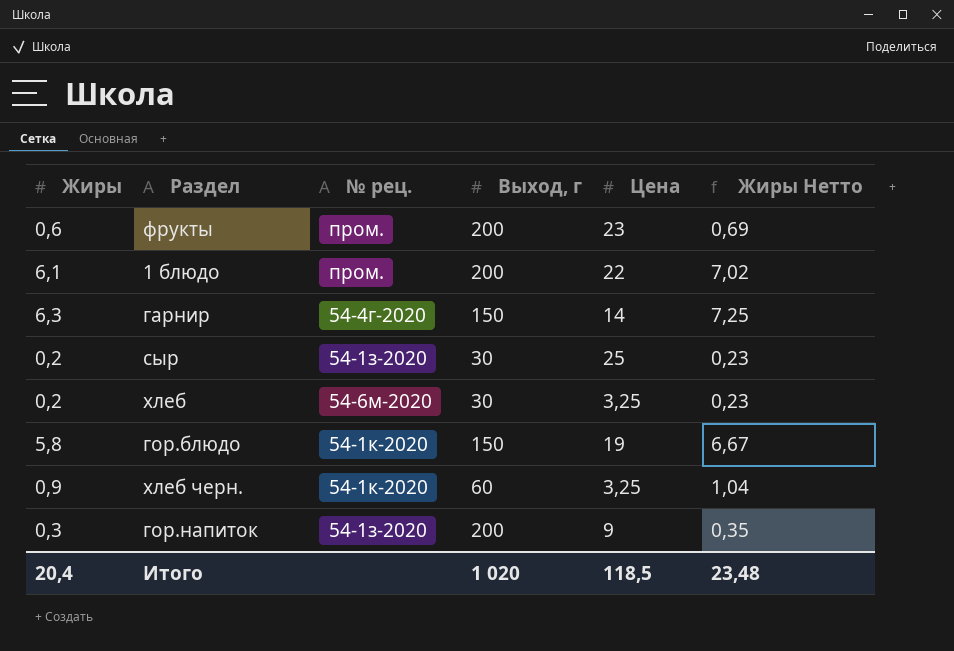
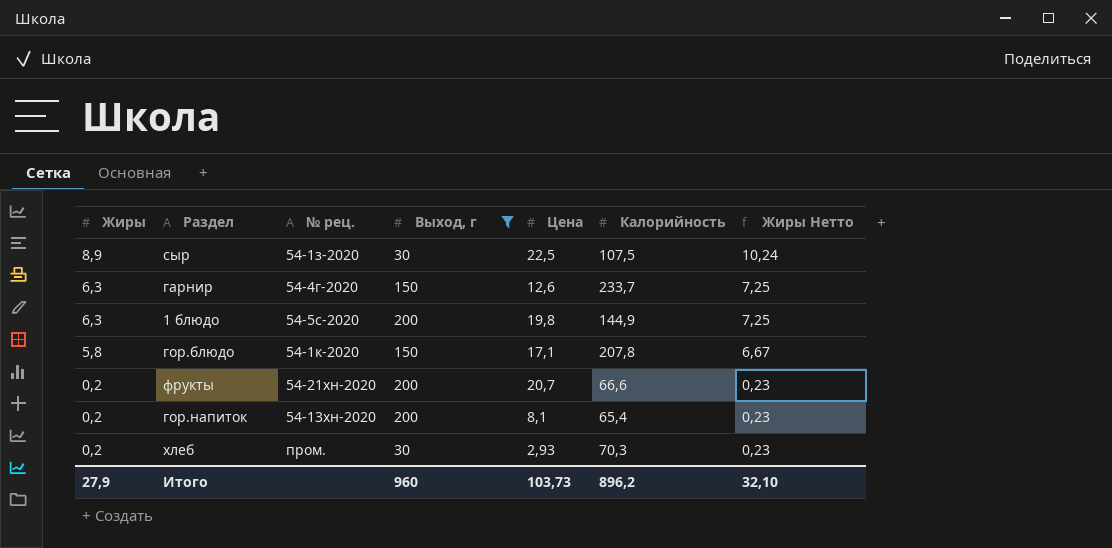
filter: none -> Выход, г != 60
row order: none -> Жиры descending
column Калорийность | position: none -> 6
сыр | Жиры: 0,2 -> 8,9
сыр | Цена: 25 -> 22,5
сыр | Жиры Нетто: 0,23 -> 10,24
гарнир | Цена: 14 -> 12,6
1 блюдо | Жиры: 6,1 -> 6,3
1 блюдо | № рец.: пром. -> 54-5c-2020
1 блюдо | Цена: 22 -> 19,8
1 блюдо | Жиры Нетто: 7,02 -> 7,25
гор.блюдо | Цена: 19 -> 17,1
фрукты | Жиры: 0,6 -> 0,2
фрукты | № рец.: пром. -> 54-21хн-2020
фрукты | Цена: 23 -> 20,7
фрукты | Жиры Нетто: 0,69 -> 0,23
гор.напиток | Жиры: 0,3 -> 0,2
гор.напиток | № рец.: 54-1з-2020 -> 54-13хн-2020
гор.напиток | Цена: 9 -> 8,1
гор.напиток | Жиры Нетто: 0,35 -> 0,23
хлеб | № рец.: 54-6м-2020 -> пром.
хлеб | Цена: 3,25 -> 2,93
Итого | Жиры: 20,4 -> 27,9
Итого | Выход, г: 1 020 -> 960
Итого | Цена: 118,5 -> 103,73
Итого | Жиры Нетто: 23,48 -> 32,10

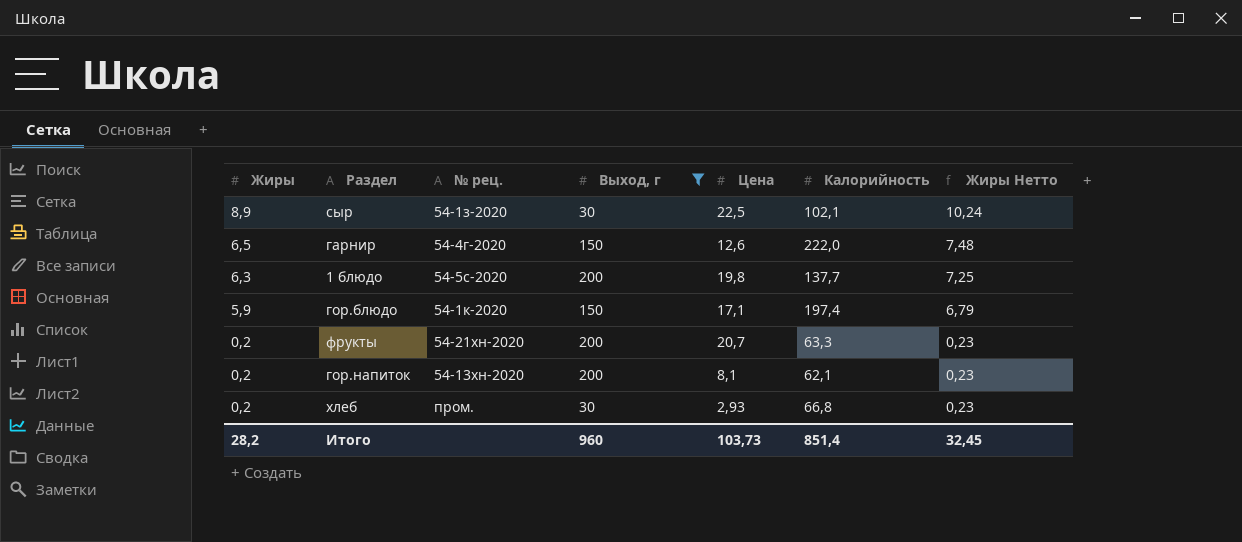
сыр | Калорийность: 107,5 -> 102,1
гарнир | Жиры: 6,3 -> 6,5
гарнир | Калорийность: 233,7 -> 222,0
гарнир | Жиры Нетто: 7,25 -> 7,48
1 блюдо | Калорийность: 144,9 -> 137,7
гор.блюдо | Жиры: 5,8 -> 5,9
гор.блюдо | Калорийность: 207,8 -> 197,4
гор.блюдо | Жиры Нетто: 6,67 -> 6,79
фрукты | Калорийность: 66,6 -> 63,3
гор.напиток | Калорийность: 65,4 -> 62,1
хлеб | Калорийность: 70,3 -> 66,8
Итого | Жиры: 27,9 -> 28,2
Итого | Калорийность: 896,2 -> 851,4
Итого | Жиры Нетто: 32,10 -> 32,45

